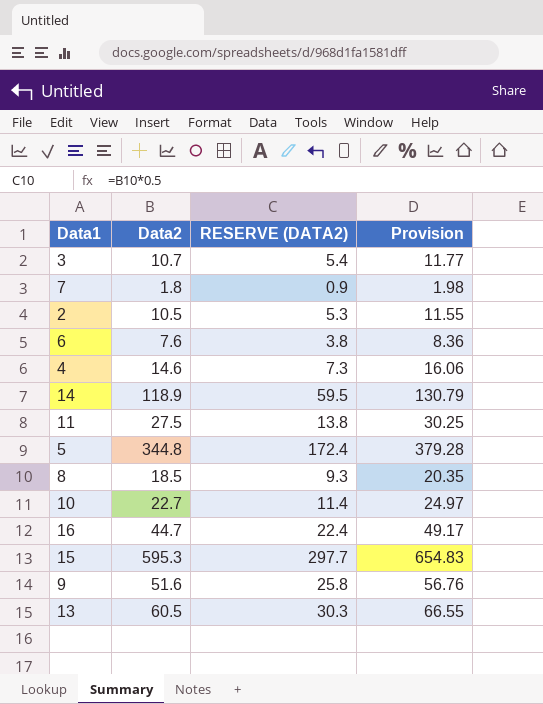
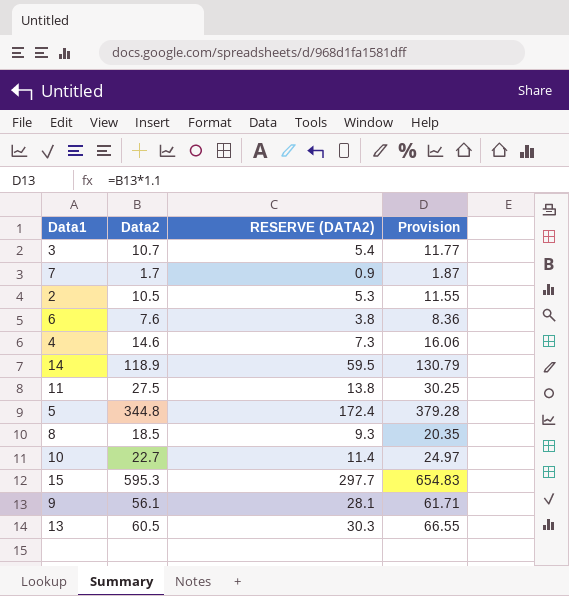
row 16: 44.7 | 22.4 | 49.17 -> none
7 | Data2: 1.8 -> 1.7
7 | Provision: 1.98 -> 1.87
9 | Data2: 51.6 -> 56.1
9 | RESERVE (DATA2): 25.8 -> 28.1
9 | Provision: 56.76 -> 61.71

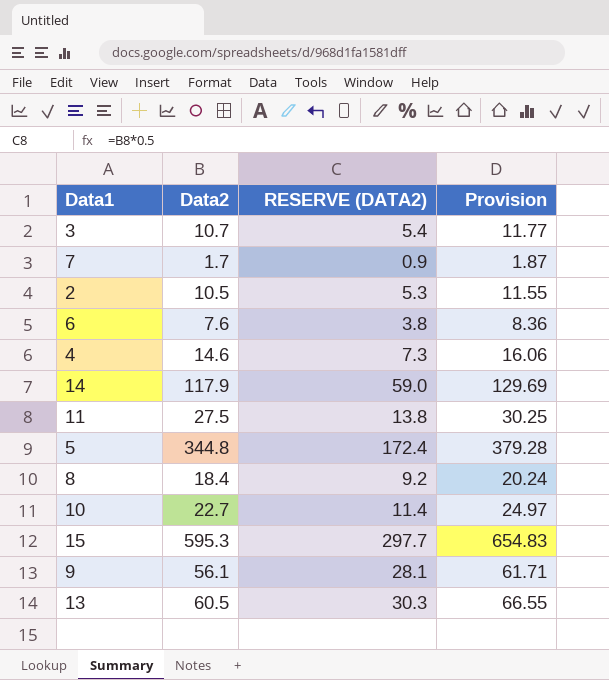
14 | Data2: 118.9 -> 117.9
14 | RESERVE (DATA2): 59.5 -> 59.0
14 | Provision: 130.79 -> 129.69
8 | Data2: 18.5 -> 18.4
8 | RESERVE (DATA2): 9.3 -> 9.2
8 | Provision: 20.35 -> 20.24

